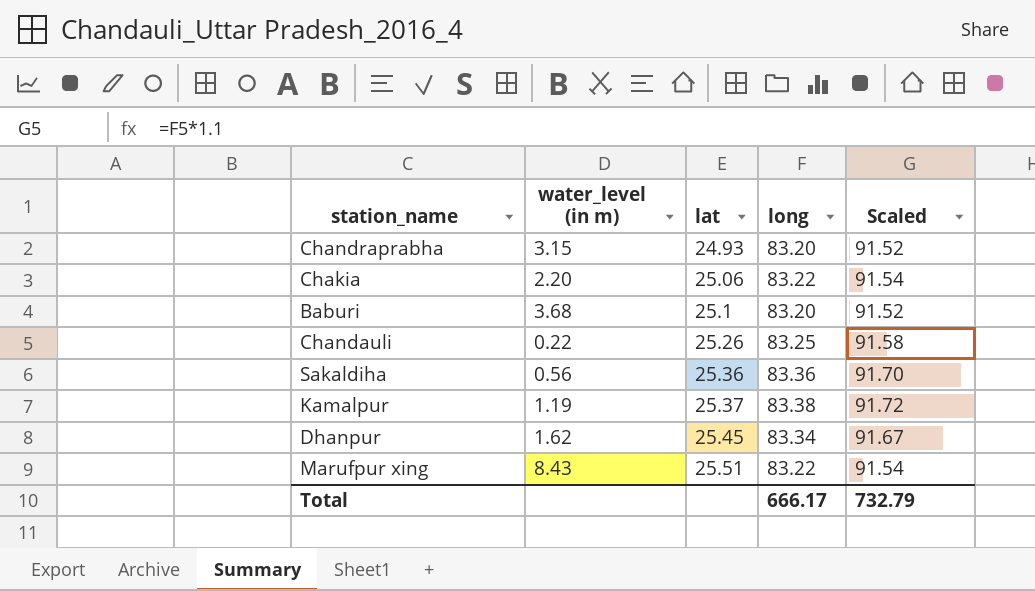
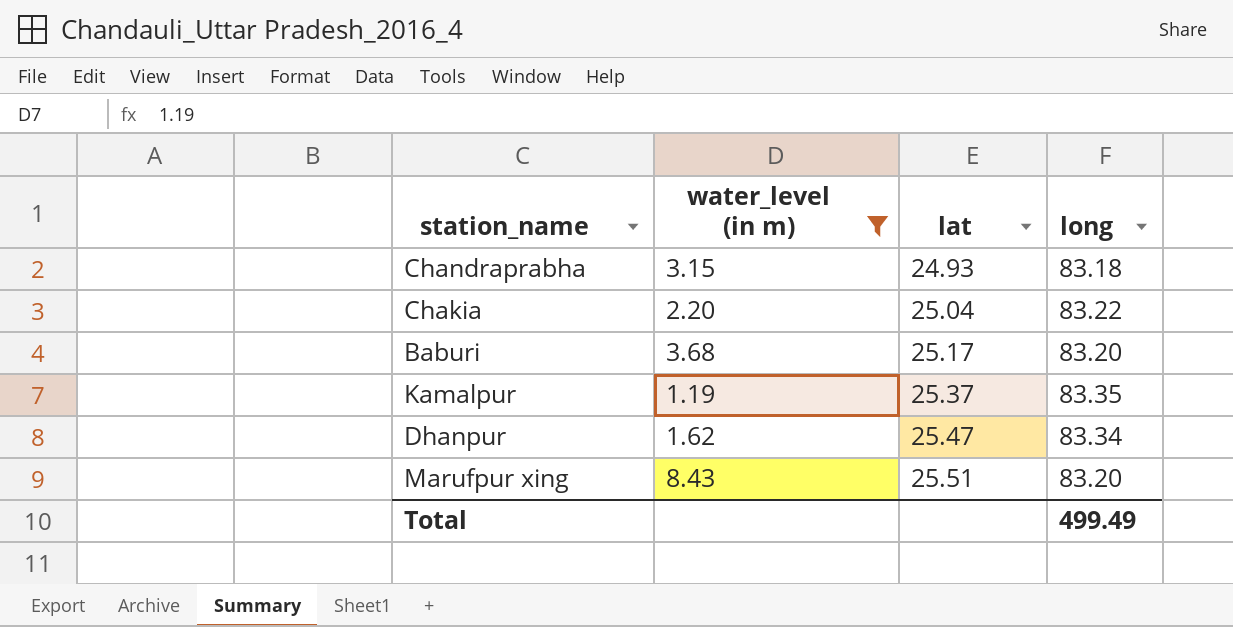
filter: none -> water_level (in m) >= 1.19
column Scaled | formula: [long] * 1.1 -> none
Chandraprabha | long: 83.20 -> 83.18
Chakia | lat: 25.06 -> 25.04
Baburi | lat: 25.1 -> 25.17
Kamalpur | long: 83.38 -> 83.35
Dhanpur | lat: 25.45 -> 25.47
Marufpur xing | long: 83.22 -> 83.20
Total | long: 666.17 -> 499.49

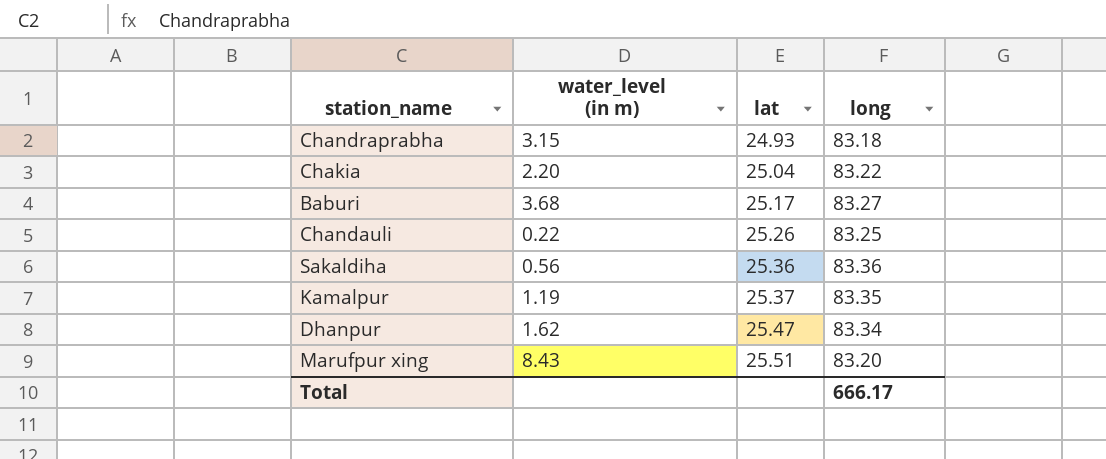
filter: water_level (in m) >= 1.19 -> none
Baburi | long: 83.20 -> 83.27
Total | long: 499.49 -> 666.17

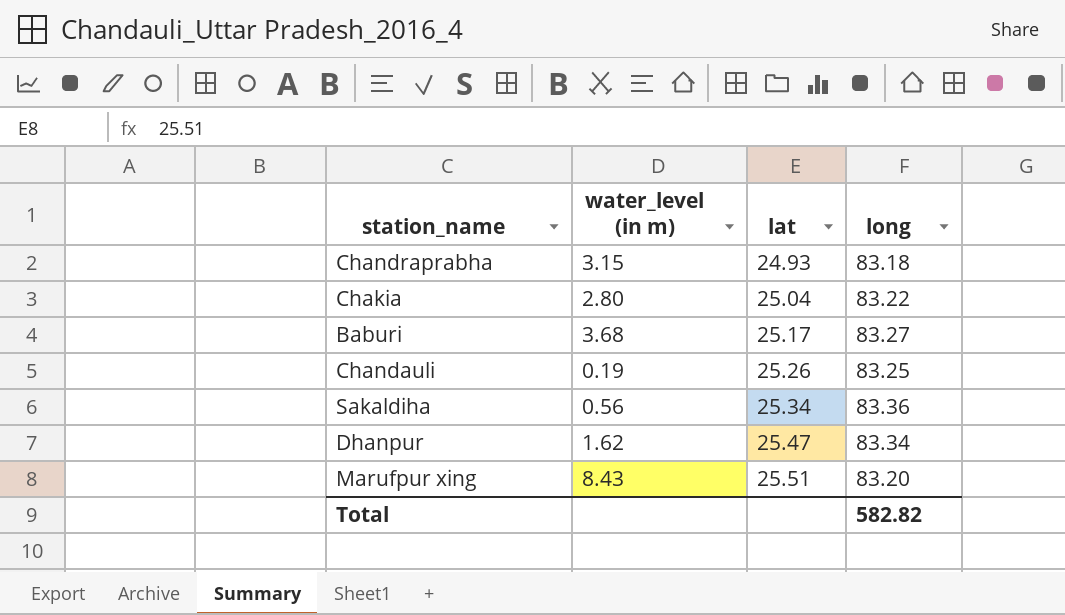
row Kamalpur: 1.19 | 25.37 | 83.35 -> none
Chakia | water_level (in m): 2.20 -> 2.80
Chandauli | water_level (in m): 0.22 -> 0.19
Sakaldiha | lat: 25.36 -> 25.34
Total | long: 666.17 -> 582.82

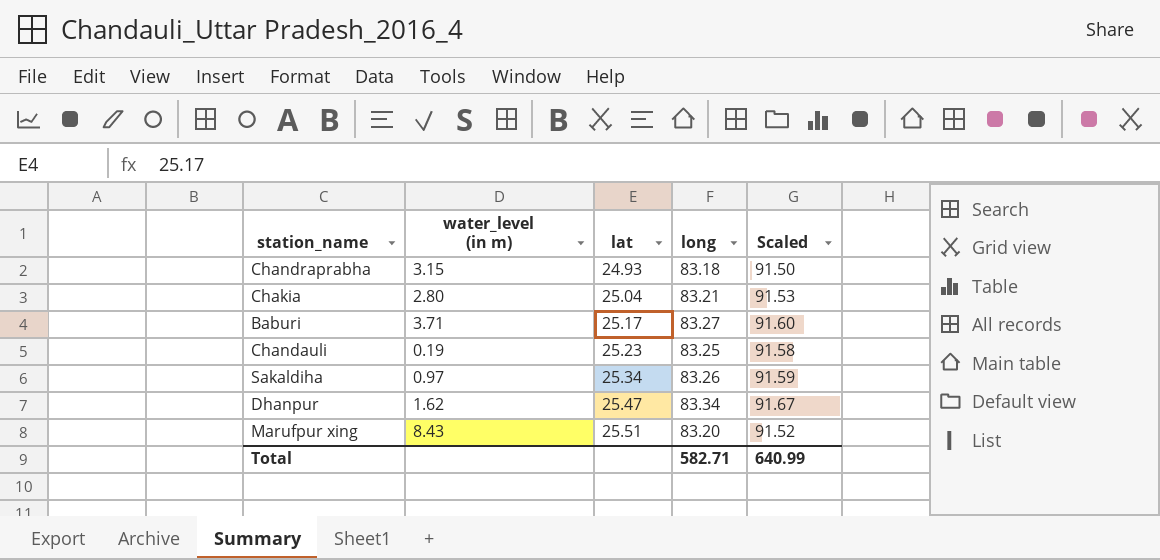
column Scaled | formula: none -> [long] * 1.1
Chakia | long: 83.22 -> 83.21
Baburi | water_level (in m): 3.68 -> 3.71
Chandauli | lat: 25.26 -> 25.23
Sakaldiha | water_level (in m): 0.56 -> 0.97
Sakaldiha | long: 83.36 -> 83.26
Total | long: 582.82 -> 582.71

